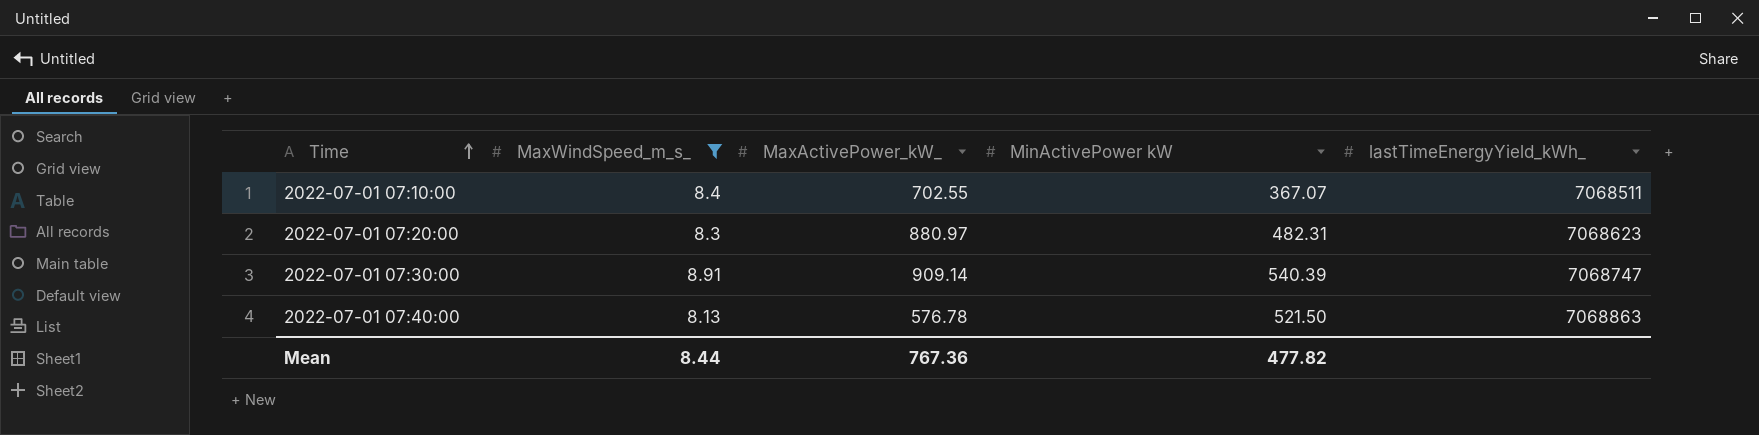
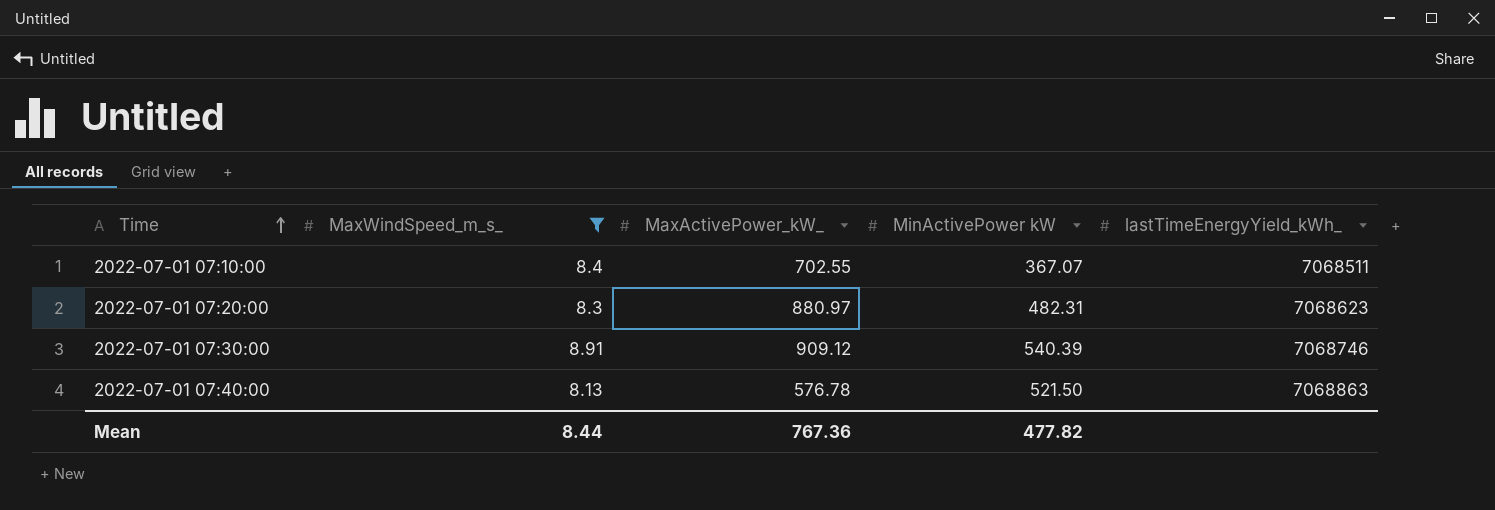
2022-07-01 07:30:00 | MaxActivePower_kW_: 909.14 -> 909.12
2022-07-01 07:30:00 | lastTimeEnergyYield_kWh_: 7068747 -> 7068746

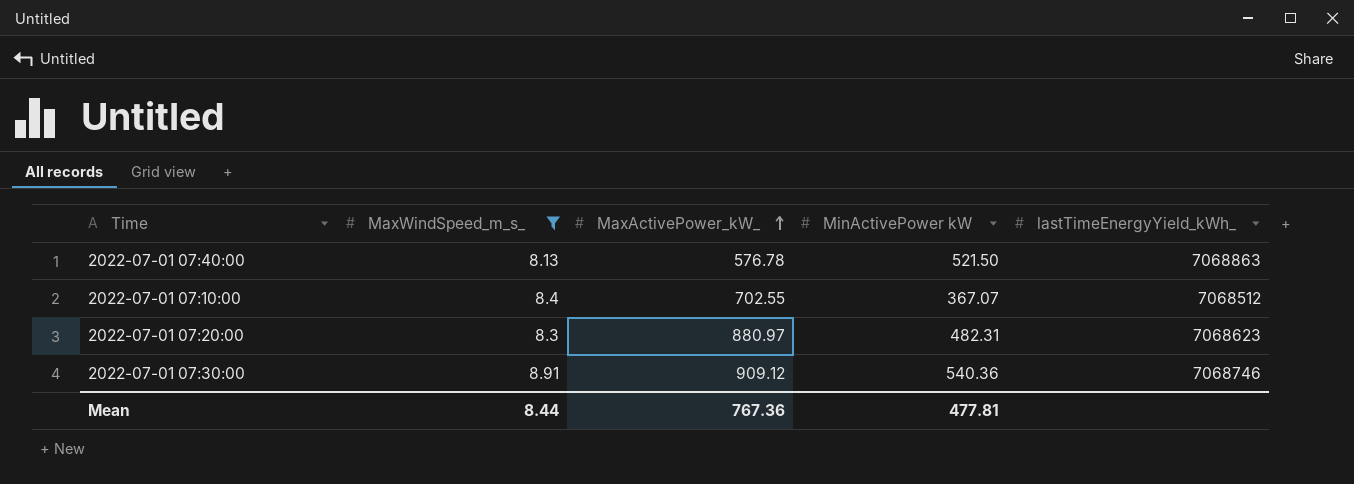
row order: Time ascending -> MaxActivePower_kW_ ascending
2022-07-01 07:10:00 | lastTimeEnergyYield_kWh_: 7068511 -> 7068512
2022-07-01 07:30:00 | MinActivePower kW: 540.39 -> 540.36
Mean | MinActivePower kW: 477.82 -> 477.81

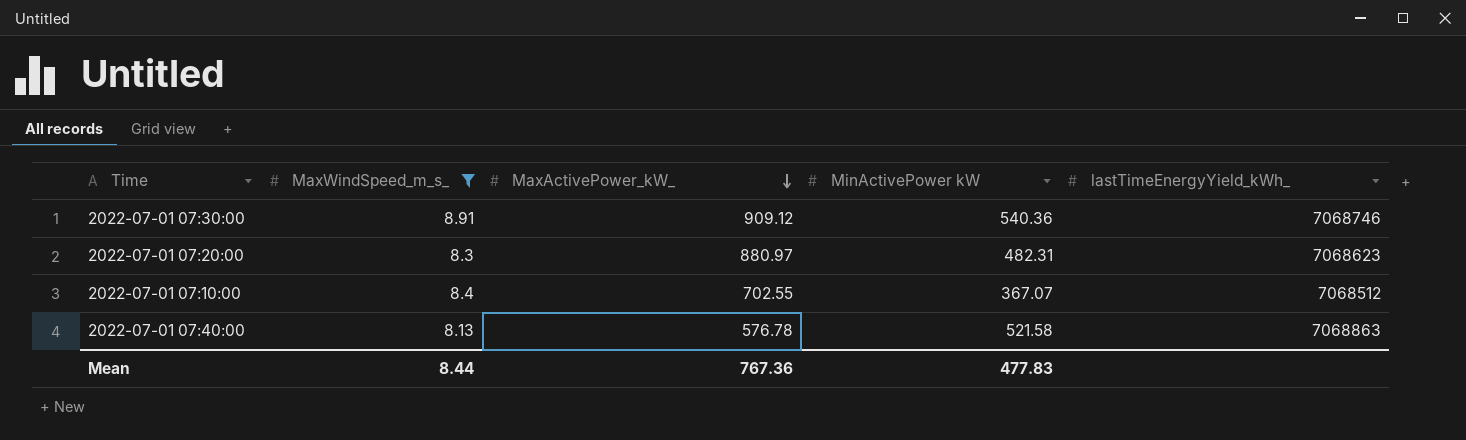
row order: MaxActivePower_kW_ ascending -> MaxActivePower_kW_ descending
2022-07-01 07:40:00 | MinActivePower kW: 521.50 -> 521.58
Mean | MinActivePower kW: 477.81 -> 477.83

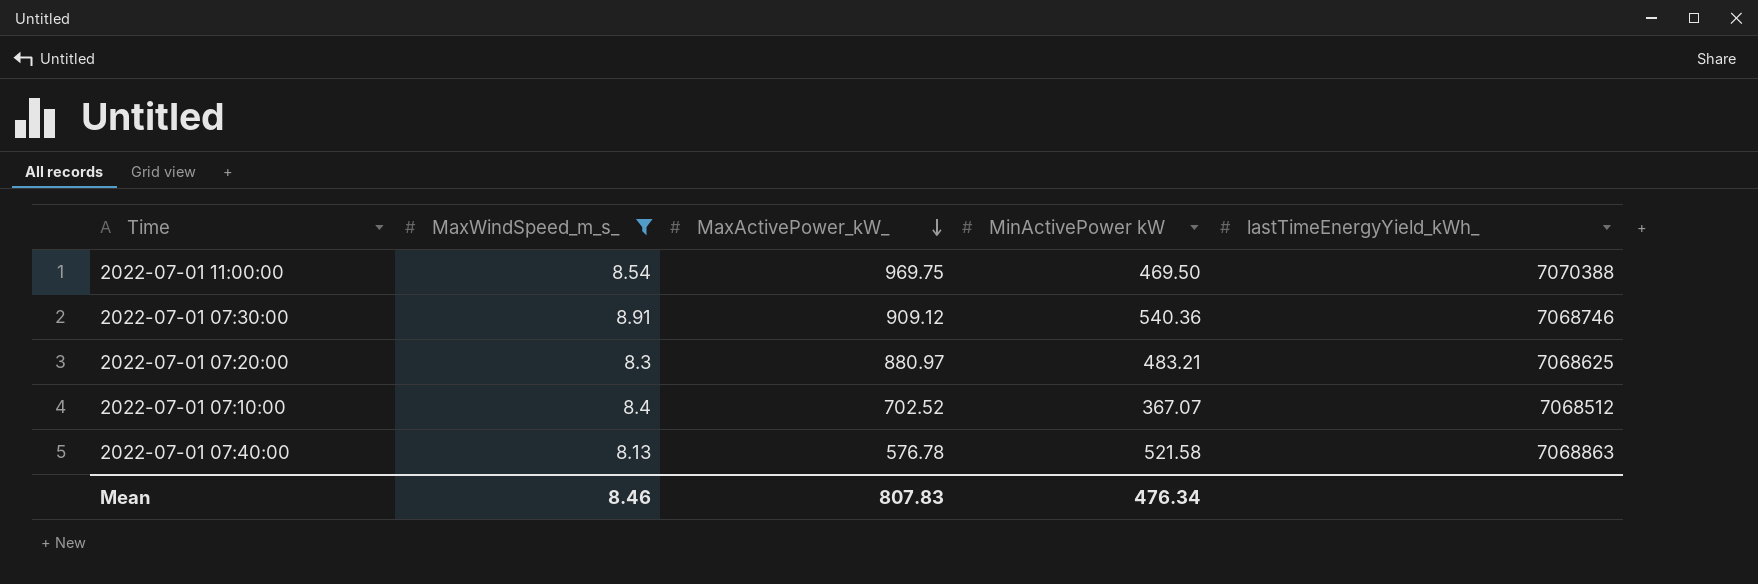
row 2022-07-01 11:00:00: none -> 8.54 | 969.75 | 469.50 | 7070388
2022-07-01 07:20:00 | MinActivePower kW: 482.31 -> 483.21
2022-07-01 07:20:00 | lastTimeEnergyYield_kWh_: 7068623 -> 7068625
2022-07-01 07:10:00 | MaxActivePower_kW_: 702.55 -> 702.52
Mean | MaxWindSpeed_m_s_: 8.44 -> 8.46
Mean | MaxActivePower_kW_: 767.36 -> 807.83
Mean | MinActivePower kW: 477.83 -> 476.34

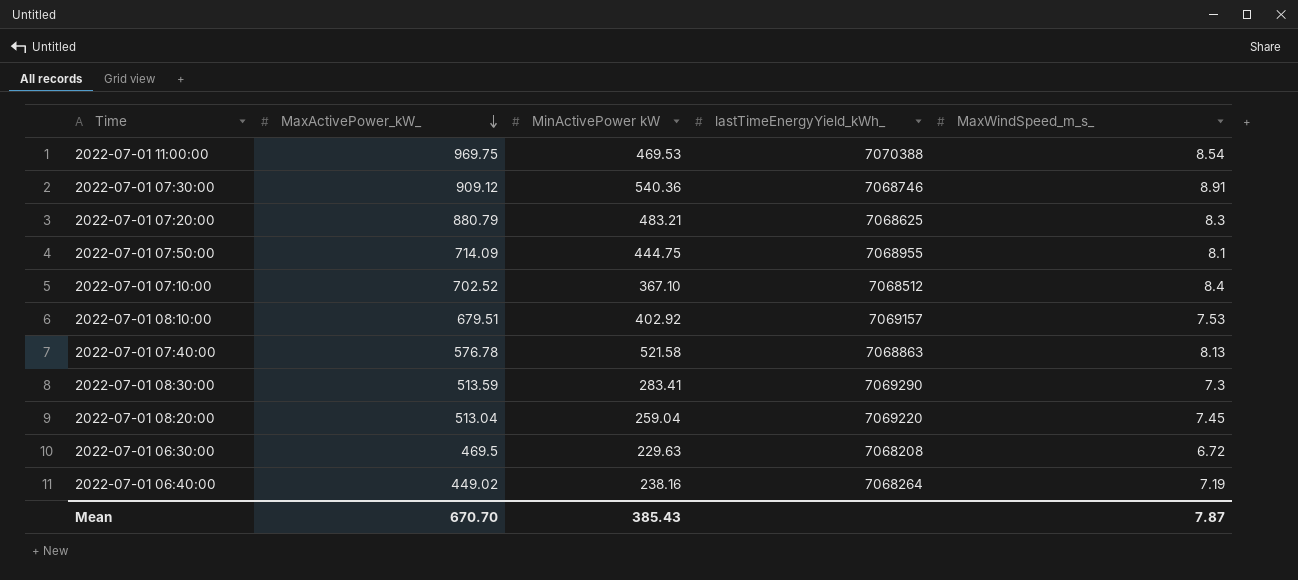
filter: MaxWindSpeed_m_s_ >= 8.13 -> none
column MaxWindSpeed_m_s_ | position: 2 -> 5
2022-07-01 11:00:00 | MinActivePower kW: 469.50 -> 469.53
2022-07-01 07:20:00 | MaxActivePower_kW_: 880.97 -> 880.79
2022-07-01 07:10:00 | MinActivePower kW: 367.07 -> 367.10
Mean | MaxActivePower_kW_: 807.83 -> 670.70
Mean | MinActivePower kW: 476.34 -> 385.43
Mean | MaxWindSpeed_m_s_: 8.46 -> 7.87

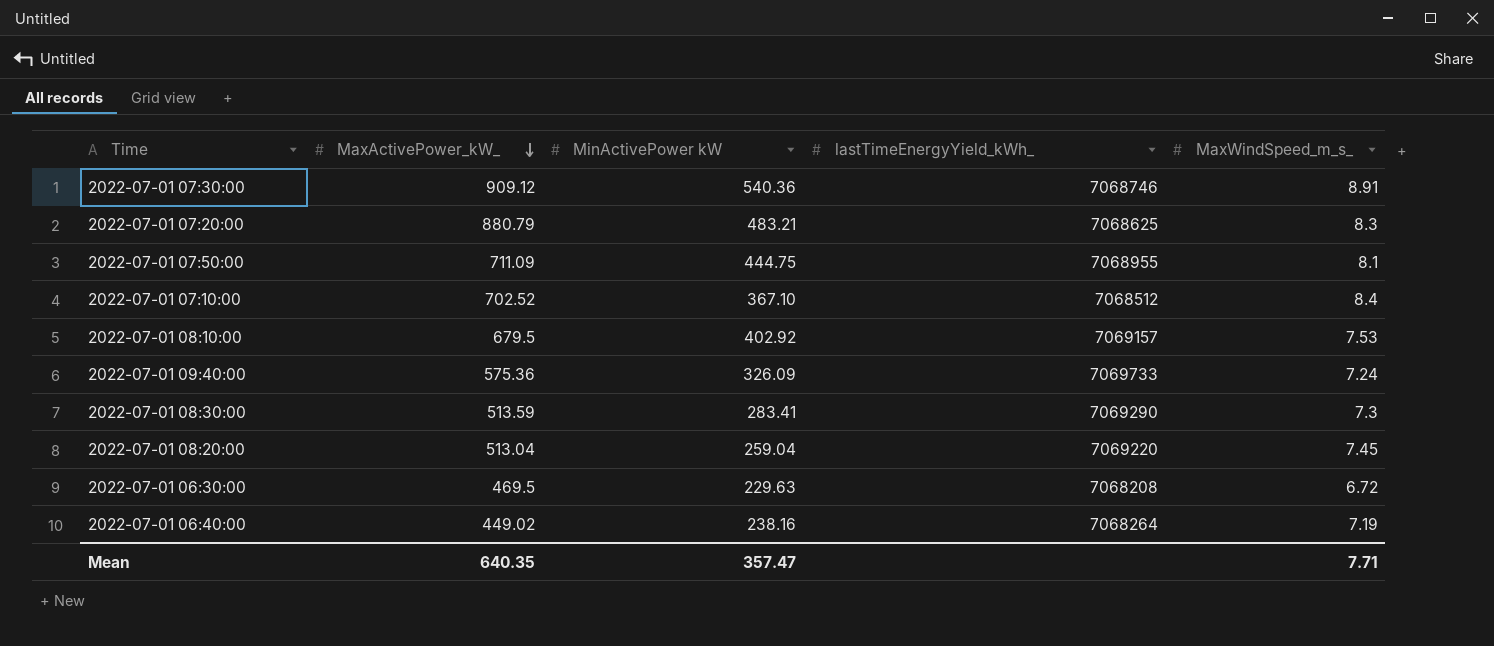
row 2022-07-01 11:00:00: 969.75 | 469.53 | 7070388 | 8.54 -> none
row 2022-07-01 07:40:00: 576.78 | 521.58 | 7068863 | 8.13 -> none
2022-07-01 07:50:00 | MaxActivePower_kW_: 714.09 -> 711.09
2022-07-01 08:10:00 | MaxActivePower_kW_: 679.51 -> 679.5
row 2022-07-01 09:40:00: none -> 575.36 | 326.09 | 7069733 | 7.24
Mean | MaxActivePower_kW_: 670.70 -> 640.35
Mean | MinActivePower kW: 385.43 -> 357.47
Mean | MaxWindSpeed_m_s_: 7.87 -> 7.71

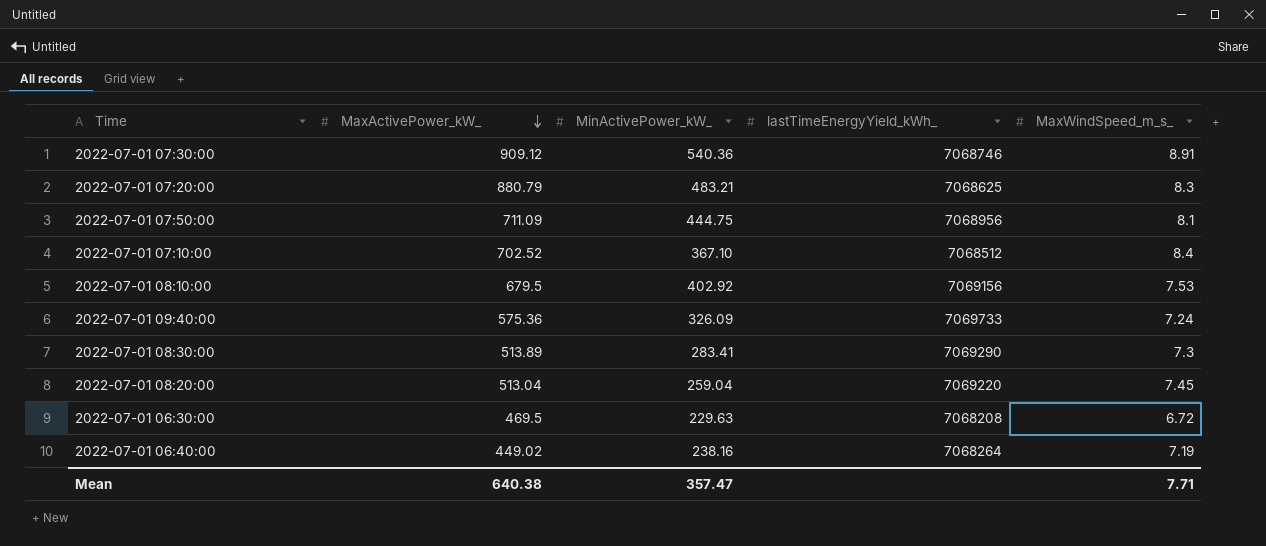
column name: MinActivePower kW -> MinActivePower_kW_
2022-07-01 07:50:00 | lastTimeEnergyYield_kWh_: 7068955 -> 7068956
2022-07-01 08:10:00 | lastTimeEnergyYield_kWh_: 7069157 -> 7069156
2022-07-01 08:30:00 | MaxActivePower_kW_: 513.59 -> 513.89
Mean | MaxActivePower_kW_: 640.35 -> 640.38

